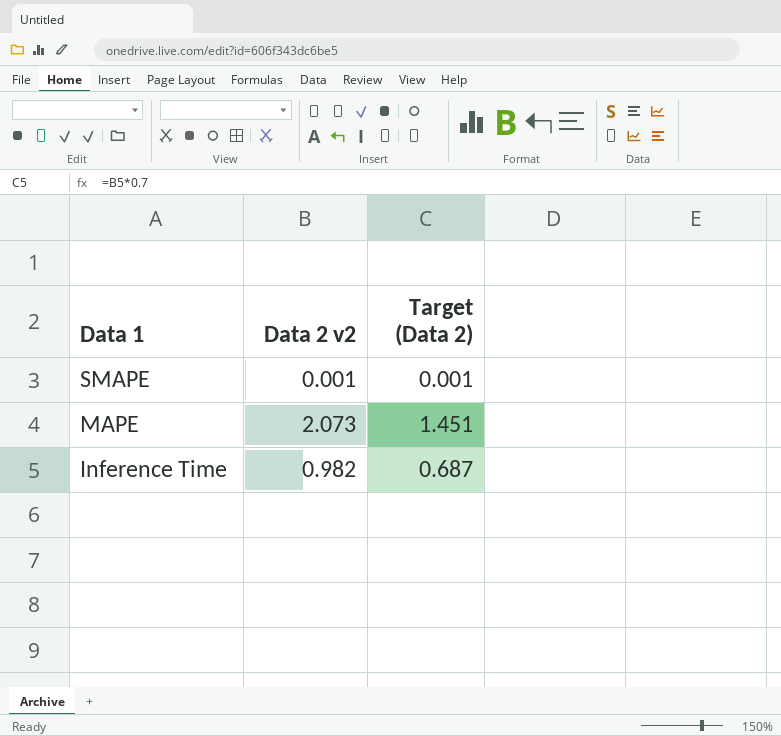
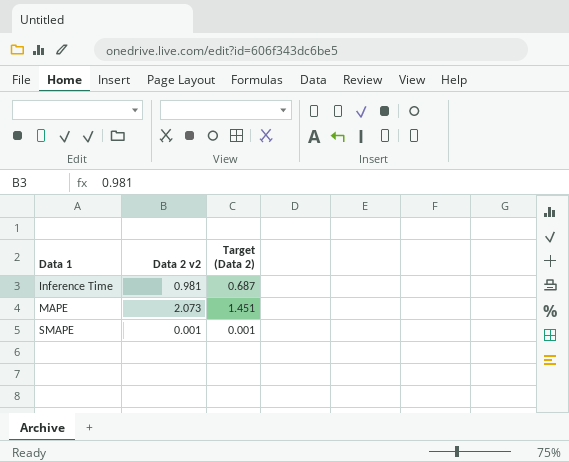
row order: Data 1 descending -> Data 1 ascending
Inference Time | Data 2 v2: 0.982 -> 0.981

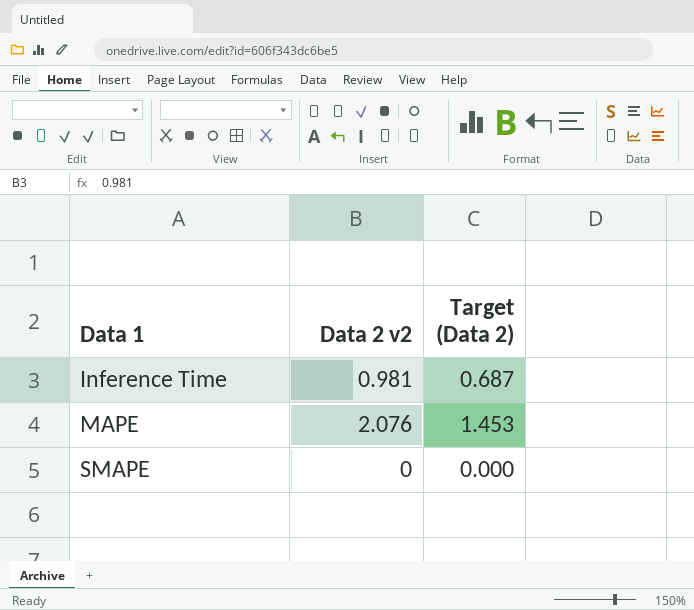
MAPE | Data 2 v2: 2.073 -> 2.076
MAPE | Target (Data 2): 1.451 -> 1.453
SMAPE | Data 2 v2: 0.001 -> 0
SMAPE | Target (Data 2): 0.001 -> 0.000

